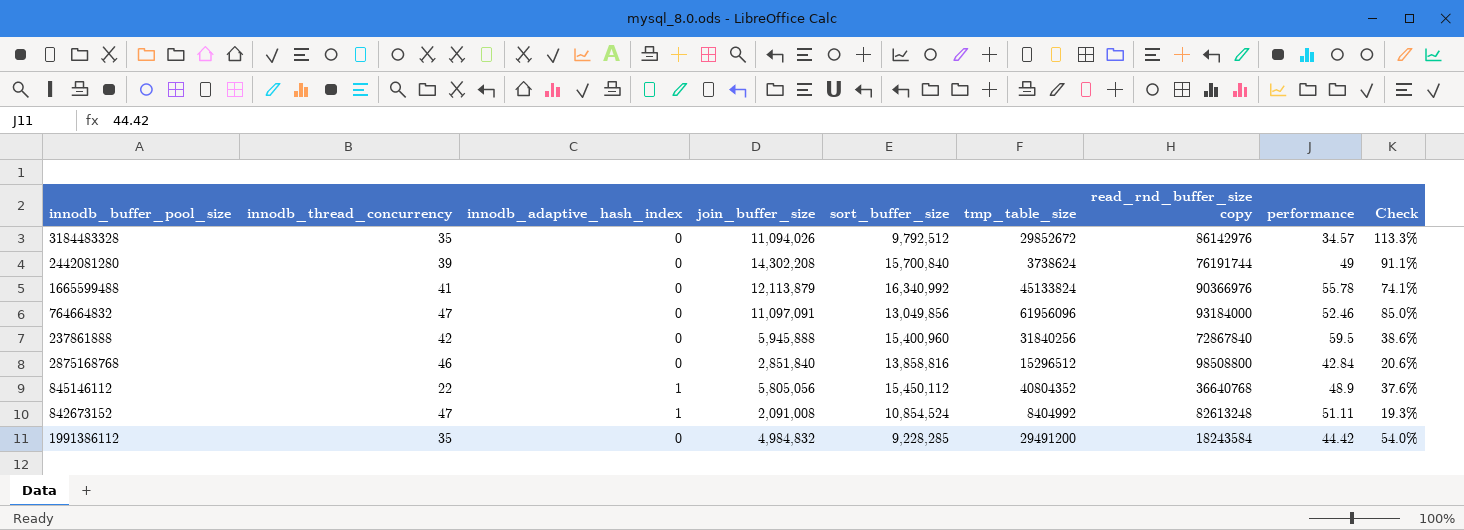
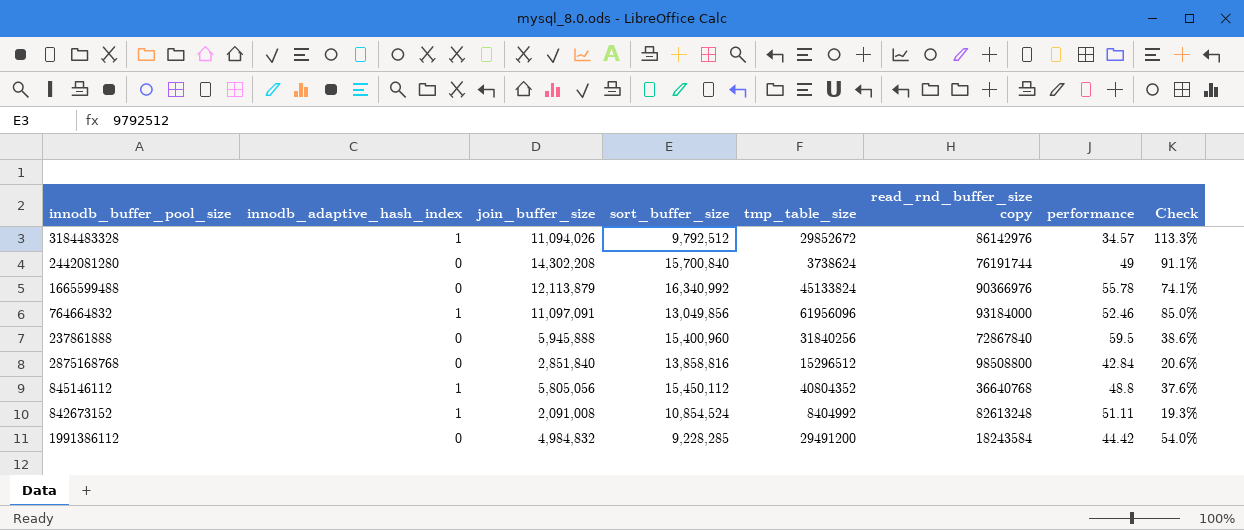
column innodb_thread_concurrency | position: 2 -> none
3184483328 | innodb_adaptive_hash_index: 0 -> 1
764664832 | innodb_adaptive_hash_index: 0 -> 1
845146112 | performance: 48.9 -> 48.8

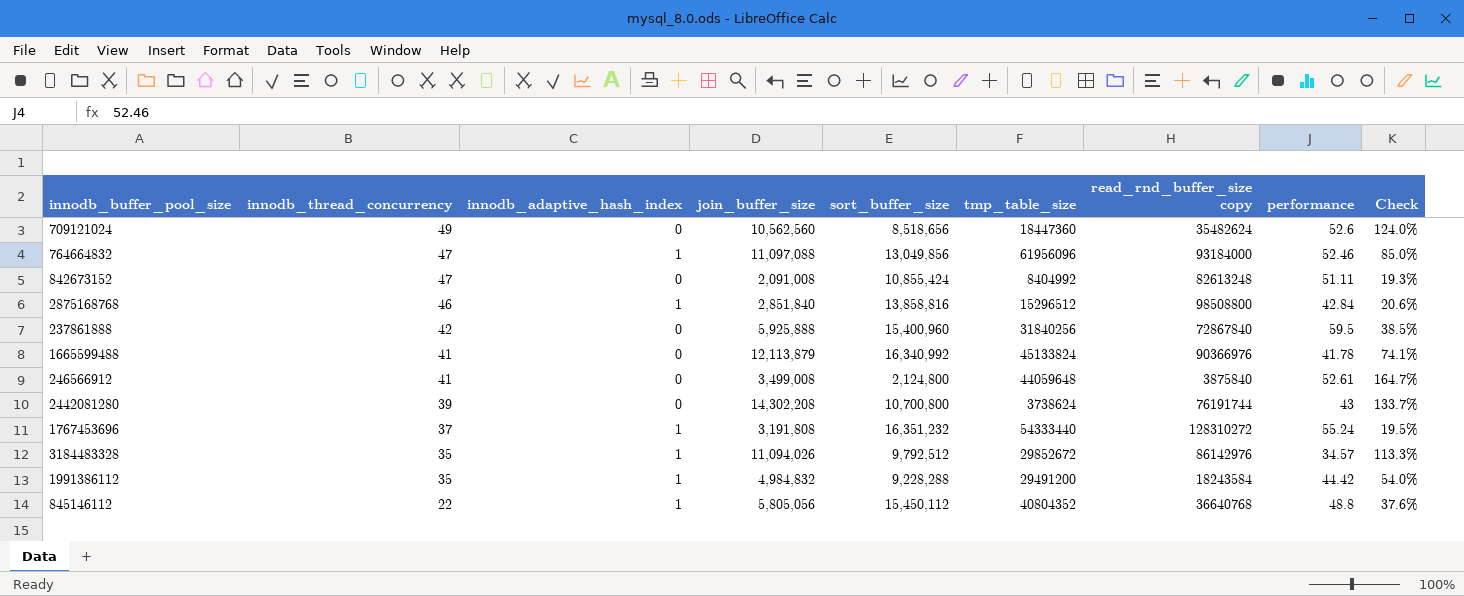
row order: none -> innodb_thread_concurrency descending
column innodb_thread_concurrency | position: none -> 2
row 709121024: none -> 49 | 0 | 10,562,560 | 8,518,656 | 18447360 | 35482624 | 52.6 | 124.0%
764664832 | join_buffer_size: 11,097,091 -> 11,097,088
842673152 | innodb_adaptive_hash_index: 1 -> 0
842673152 | sort_buffer_size: 10,854,524 -> 10,855,424
2875168768 | innodb_adaptive_hash_index: 0 -> 1
237861888 | join_buffer_size: 5,945,888 -> 5,925,888
237861888 | Check: 38.6% -> 38.5%
1665599488 | performance: 55.78 -> 41.78
row 246566912: none -> 41 | 0 | 3,499,008 | 2,124,800 | 44059648 | 3875840 | 52.61 | 164.7%
2442081280 | sort_buffer_size: 15,700,840 -> 10,700,800
2442081280 | performance: 49 -> 43
2442081280 | Check: 91.1% -> 133.7%
row 1767453696: none -> 37 | 1 | 3,191,808 | 16,351,232 | 54333440 | 128310272 | 55.24 | 19.5%
1991386112 | innodb_adaptive_hash_index: 0 -> 1
1991386112 | sort_buffer_size: 9,228,285 -> 9,228,288

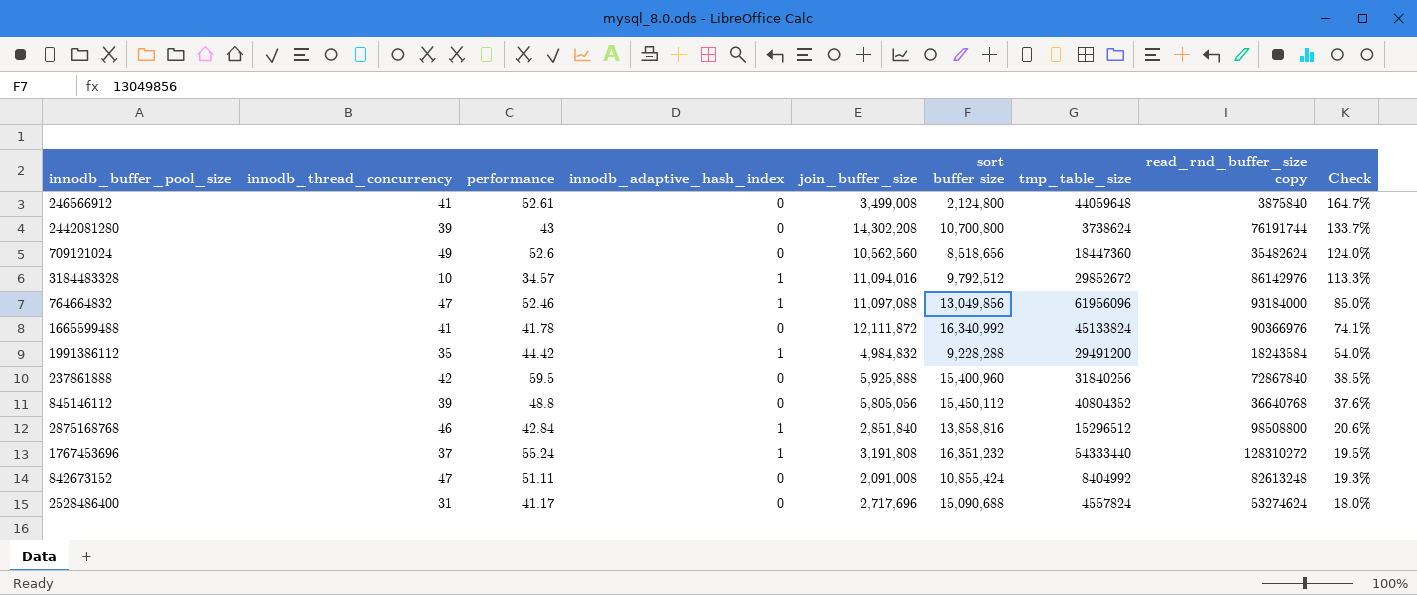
row order: innodb_thread_concurrency descending -> Check descending
column performance | position: 8 -> 3
column name: sort_buffer_size -> sort buffer size
3184483328 | innodb_thread_concurrency: 35 -> 10
3184483328 | join_buffer_size: 11,094,026 -> 11,094,016
1665599488 | join_buffer_size: 12,113,879 -> 12,111,872
845146112 | innodb_thread_concurrency: 22 -> 39
845146112 | innodb_adaptive_hash_index: 1 -> 0
row 2528486400: none -> 31 | 41.17 | 0 | 2,717,696 | 15,090,688 | 4557824 | 53274624 | 18.0%

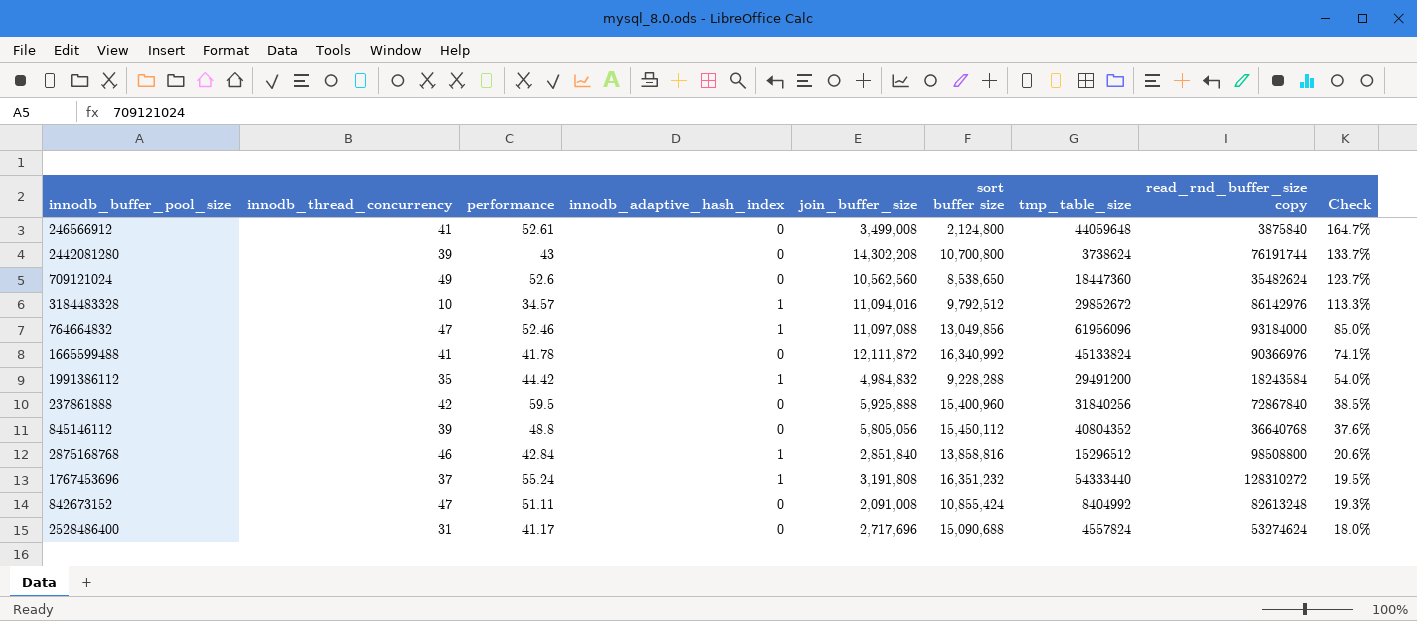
709121024 | sort buffer size: 8,518,656 -> 8,538,650
709121024 | Check: 124.0% -> 123.7%

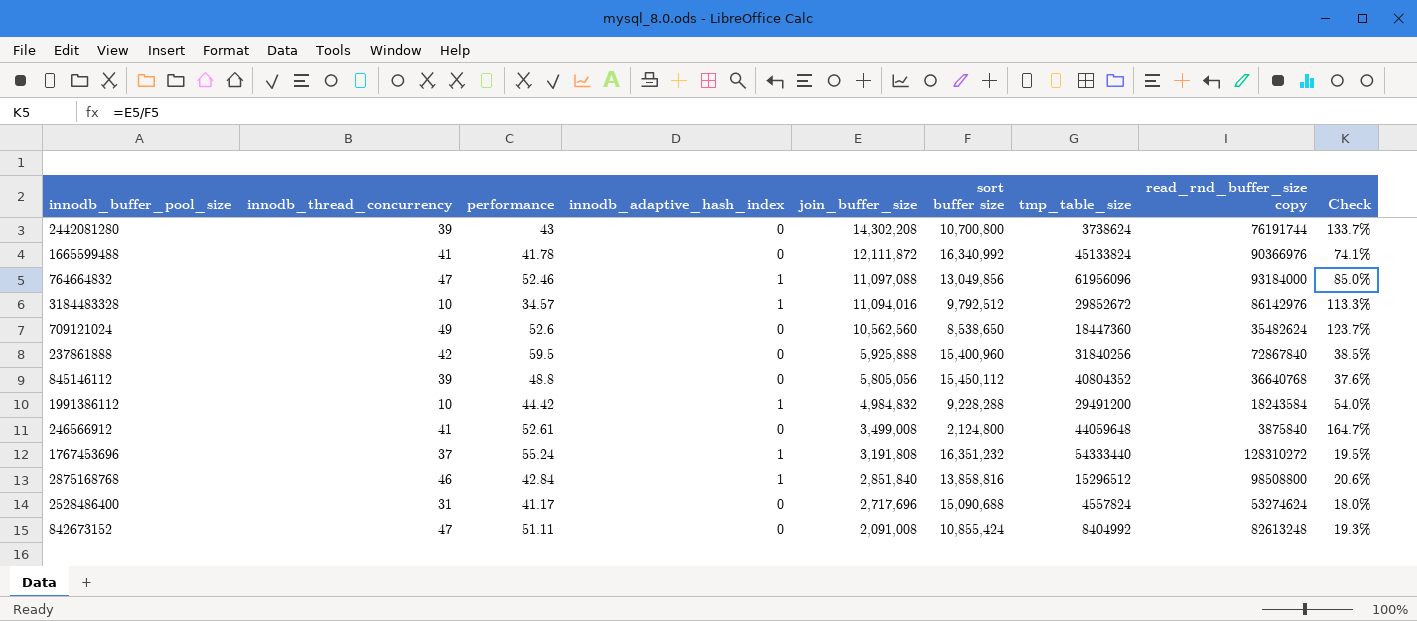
row order: Check descending -> join_buffer_size descending
1991386112 | innodb_thread_concurrency: 35 -> 10

